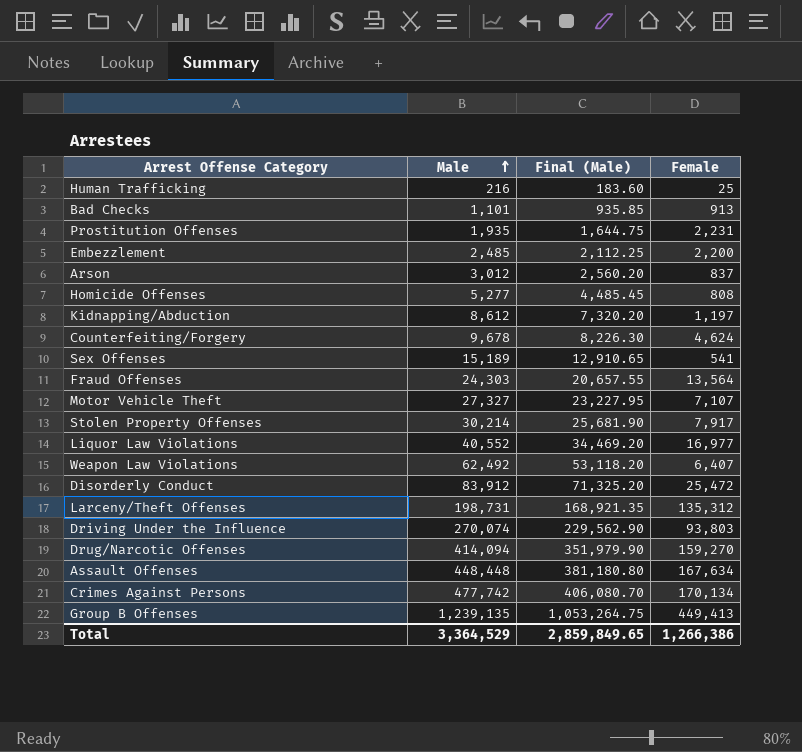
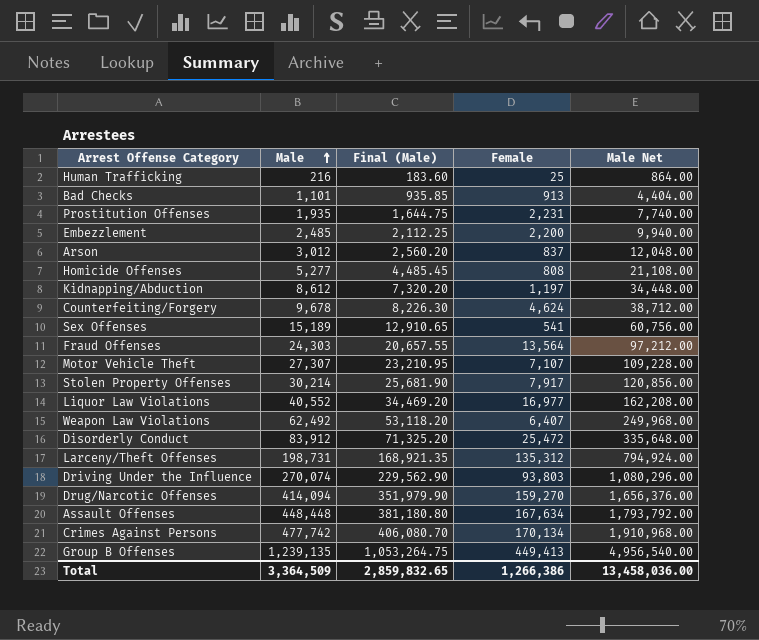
column Male Net | formula: none -> [Male] * 4
Motor Vehicle Theft | Male: 27,327 -> 27,307
Motor Vehicle Theft | Final (Male): 23,227.95 -> 23,210.95
Total | Male: 3,364,529 -> 3,364,509
Total | Final (Male): 2,859,849.65 -> 2,859,832.65

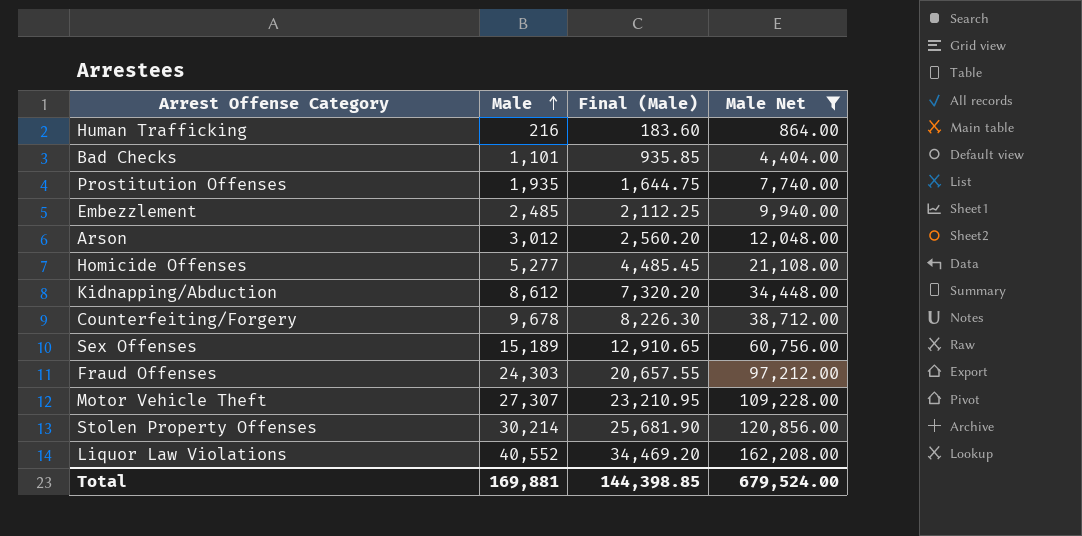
filter: none -> Male Net <= 162,208.00
column Female | position: 4 -> none
Total | Male: 3,364,509 -> 169,881
Total | Final (Male): 2,859,832.65 -> 144,398.85
Total | Male Net: 13,458,036.00 -> 679,524.00

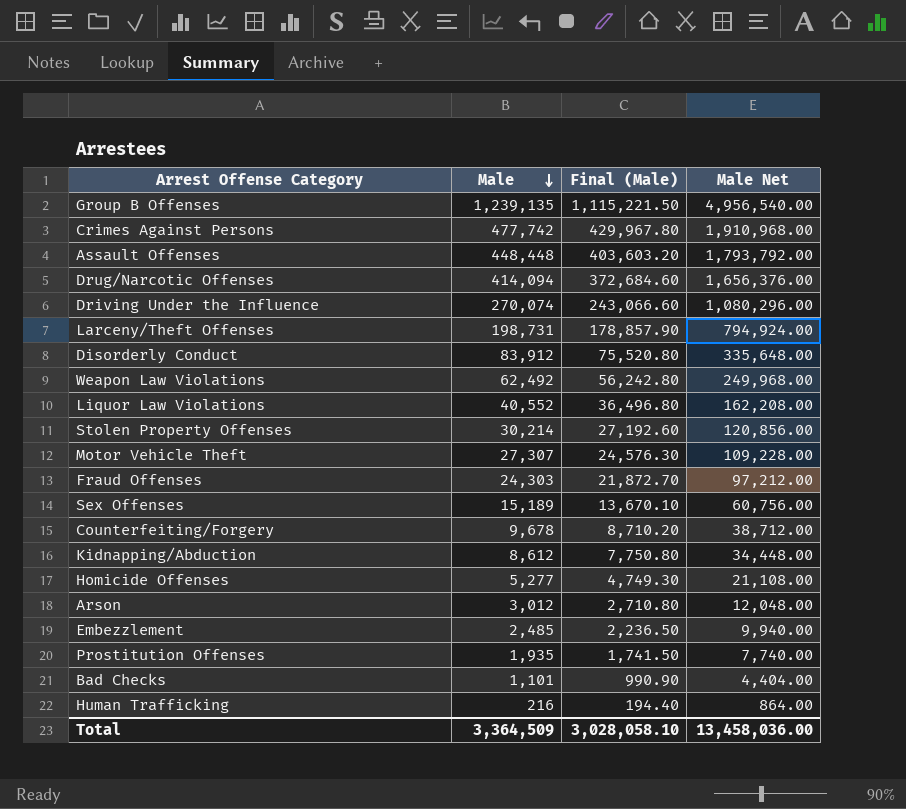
filter: Male Net <= 162,208.00 -> none
row order: Male ascending -> Male descending
column Final (Male) | formula: [Male] * 0.85 -> [Male] * 0.9
Total | Male: 169,881 -> 3,364,509
Total | Final (Male): 144,398.85 -> 3,028,058.10
Total | Male Net: 679,524.00 -> 13,458,036.00

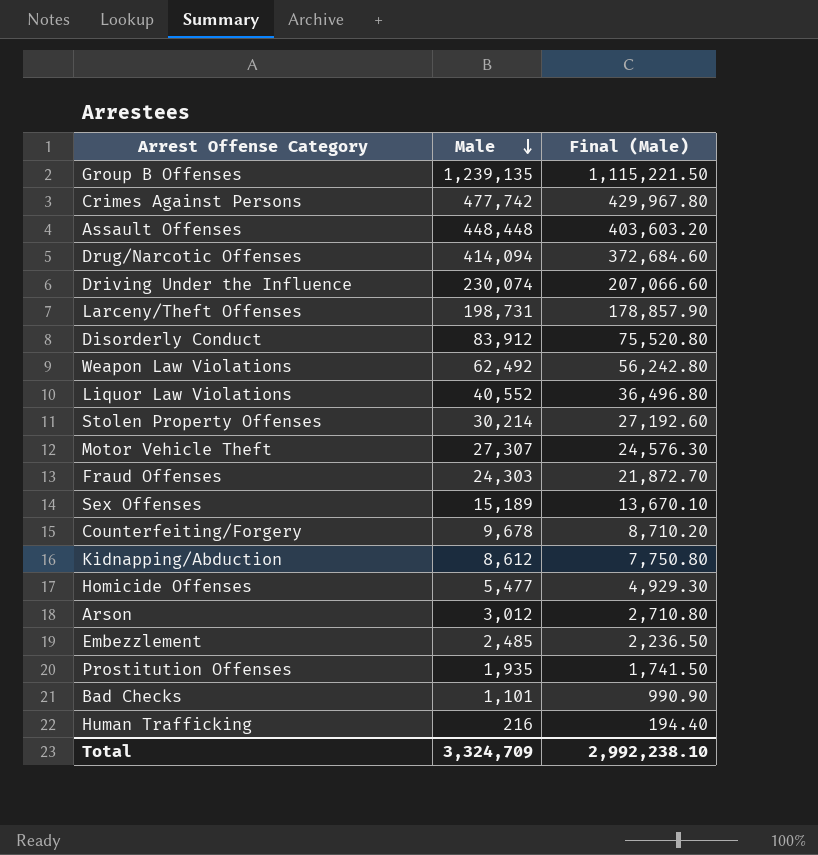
column Male Net | formula: [Male] * 4 -> none
Driving Under the Influence | Male: 270,074 -> 230,074
Driving Under the Influence | Final (Male): 243,066.60 -> 207,066.60
Homicide Offenses | Male: 5,277 -> 5,477
Homicide Offenses | Final (Male): 4,749.30 -> 4,929.30
Total | Male: 3,364,509 -> 3,324,709
Total | Final (Male): 3,028,058.10 -> 2,992,238.10

